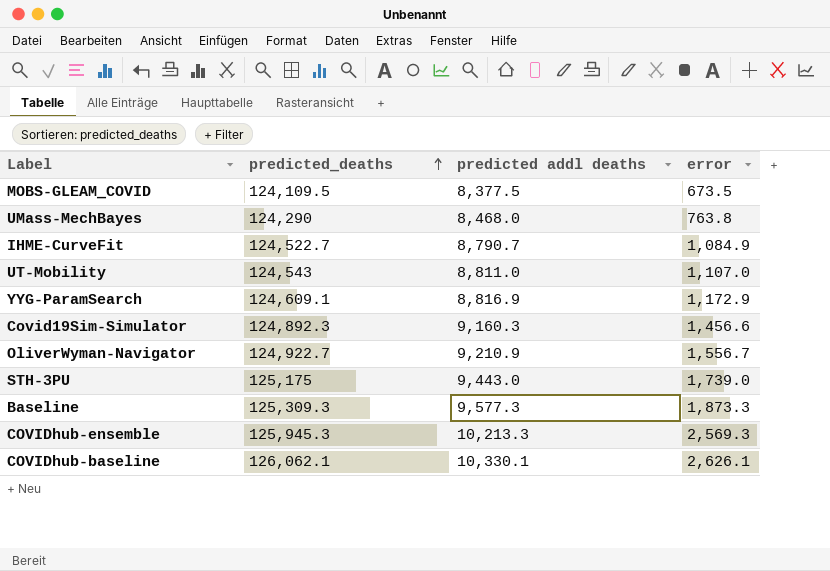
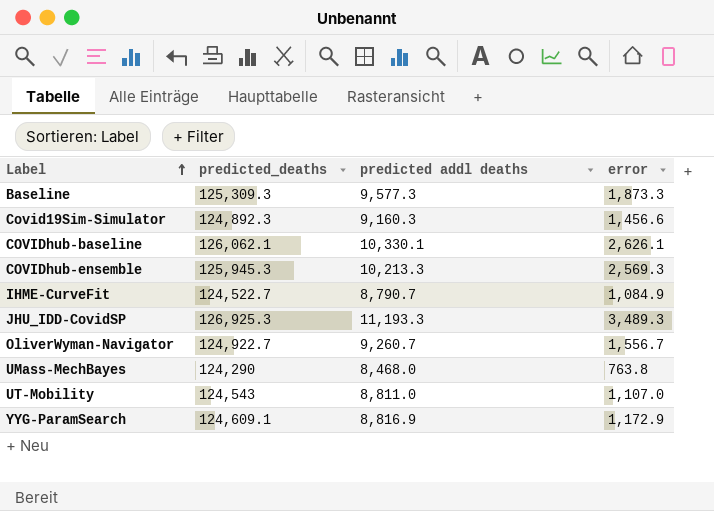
row order: predicted_deaths ascending -> Label ascending
row MOBS-GLEAM_COVID: 124,109.5 | 8,377.5 | 673.5 -> none
row STH-3PU: 125,175 | 9,443.0 | 1,739.0 -> none
row JHU_IDD-CovidSP: none -> 126,925.3 | 11,193.3 | 3,489.3
OliverWyman-Navigator | predicted addl deaths: 9,210.9 -> 9,260.7

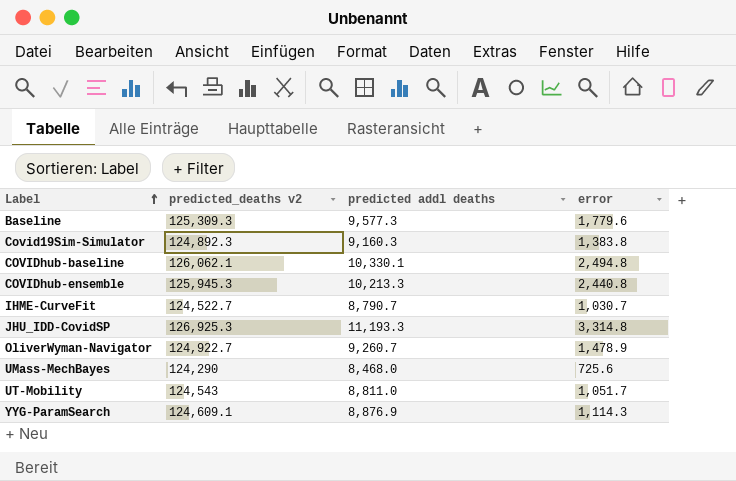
column name: predicted_deaths -> predicted_deaths v2
Baseline | error: 1,873.3 -> 1,779.6
Covid19Sim-Simulator | error: 1,456.6 -> 1,383.8
COVIDhub-baseline | error: 2,626.1 -> 2,494.8
COVIDhub-ensemble | error: 2,569.3 -> 2,440.8
IHME-CurveFit | error: 1,084.9 -> 1,030.7
JHU_IDD-CovidSP | error: 3,489.3 -> 3,314.8
OliverWyman-Navigator | error: 1,556.7 -> 1,478.9
UMass-MechBayes | error: 763.8 -> 725.6
UT-Mobility | error: 1,107.0 -> 1,051.7
YYG-ParamSearch | predicted addl deaths: 8,816.9 -> 8,876.9
YYG-ParamSearch | error: 1,172.9 -> 1,114.3

